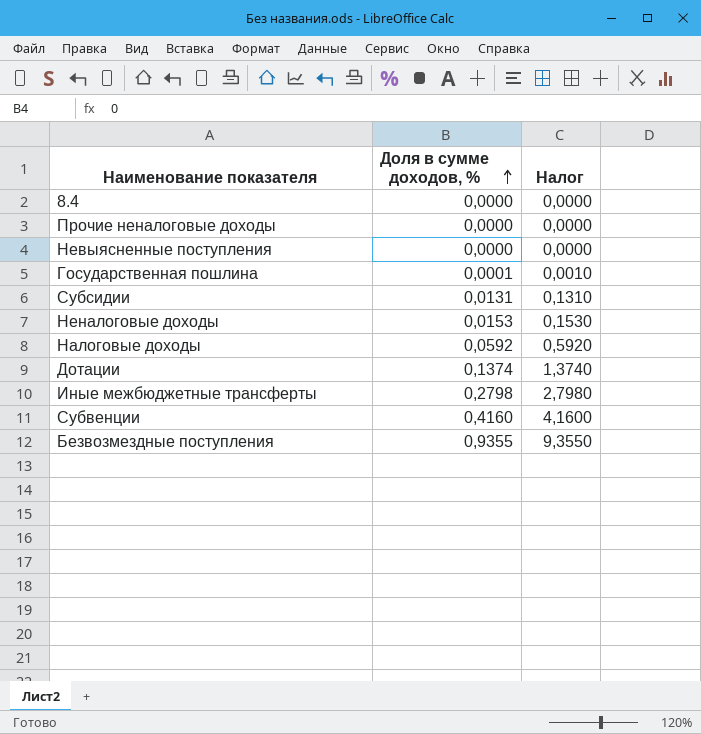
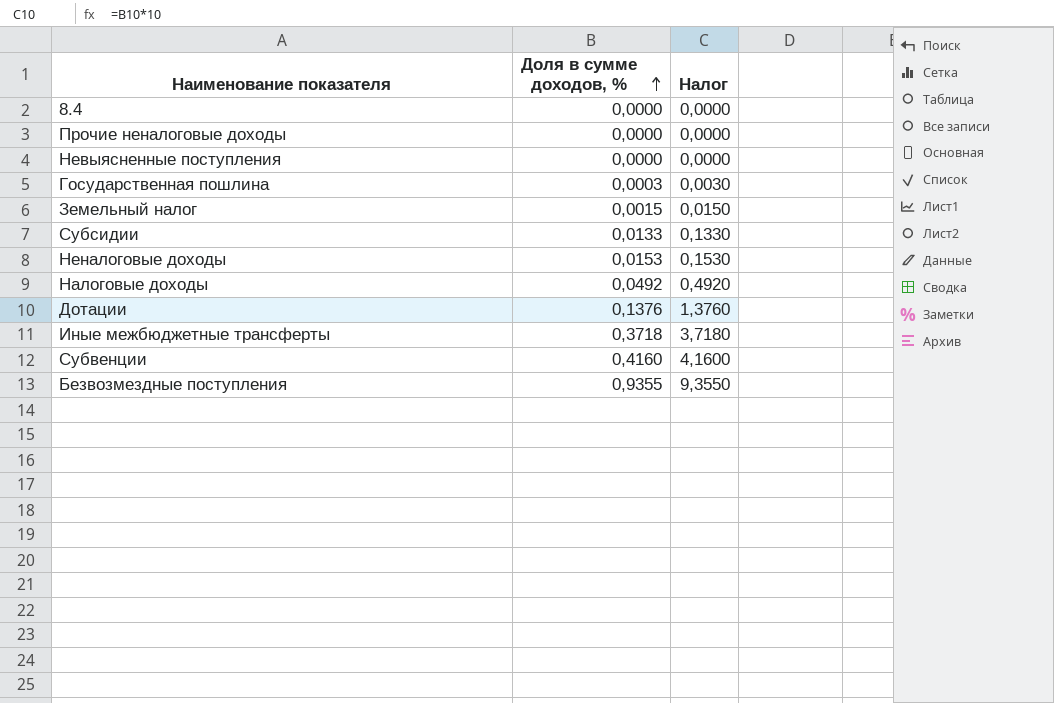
Государственная пошлина | Доля в сумме доходов, %: 0,0001 -> 0,0003
Государственная пошлина | Налог: 0,0010 -> 0,0030
row Земельный налог: none -> 0,0015 | 0,0150
Субсидии | Доля в сумме доходов, %: 0,0131 -> 0,0133
Субсидии | Налог: 0,1310 -> 0,1330
Налоговые доходы | Доля в сумме доходов, %: 0,0592 -> 0,0492
Налоговые доходы | Налог: 0,5920 -> 0,4920
Дотации | Доля в сумме доходов, %: 0,1374 -> 0,1376
Дотации | Налог: 1,3740 -> 1,3760
Иные межбюджетные трансферты | Доля в сумме доходов, %: 0,2798 -> 0,3718
Иные межбюджетные трансферты | Налог: 2,7980 -> 3,7180

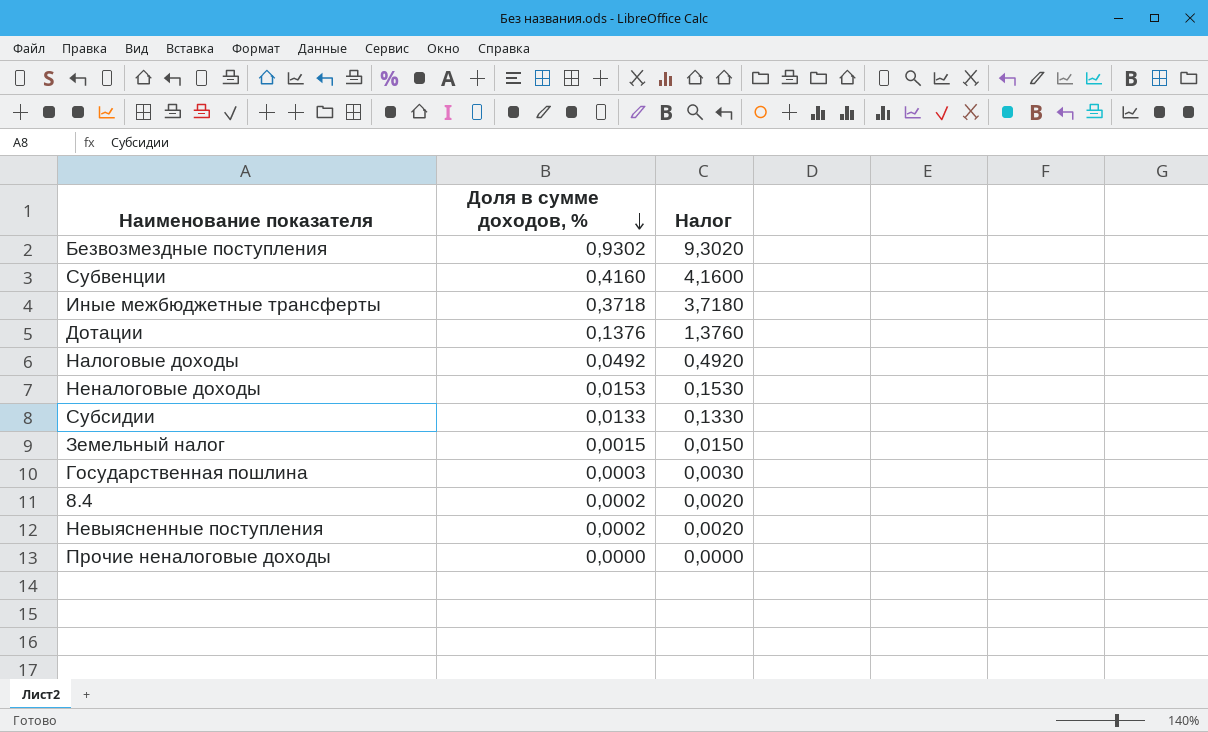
row order: Доля в сумме доходов, % ascending -> Доля в сумме доходов, % descending
Безвозмездные поступления | Доля в сумме доходов, %: 0,9355 -> 0,9302
Безвозмездные поступления | Налог: 9,3550 -> 9,3020
8.4 | Доля в сумме доходов, %: 0,0000 -> 0,0002
8.4 | Налог: 0,0000 -> 0,0020
Невыясненные поступления | Доля в сумме доходов, %: 0,0000 -> 0,0002
Невыясненные поступления | Налог: 0,0000 -> 0,0020

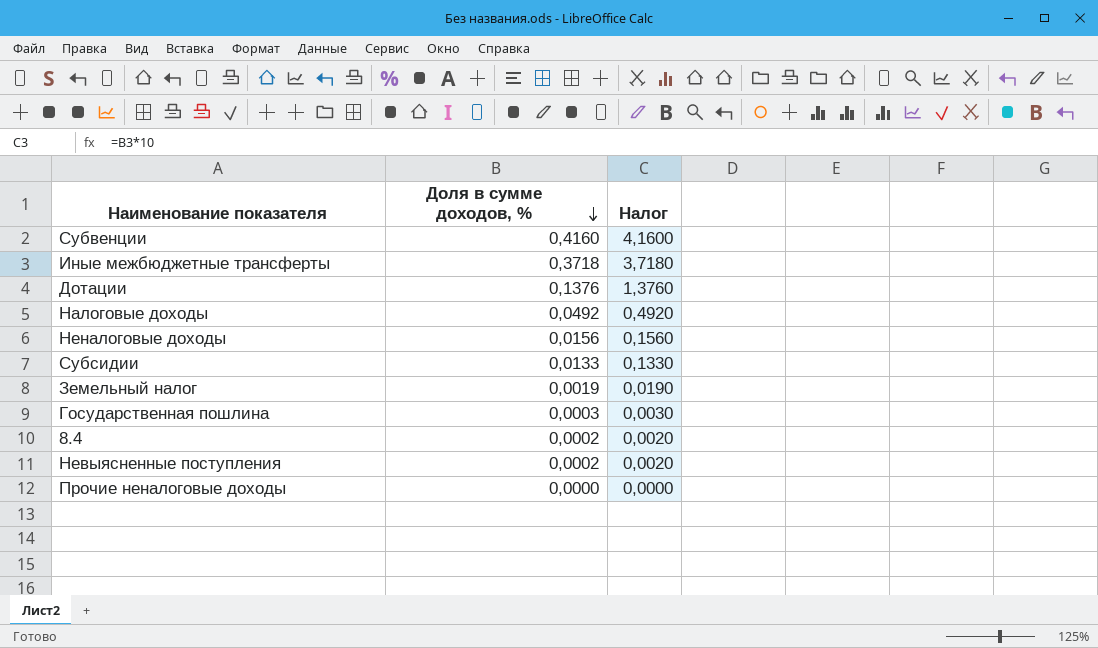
row Безвозмездные поступления: 0,9302 | 9,3020 -> none
Неналоговые доходы | Доля в сумме доходов, %: 0,0153 -> 0,0156
Неналоговые доходы | Налог: 0,1530 -> 0,1560
Земельный налог | Доля в сумме доходов, %: 0,0015 -> 0,0019
Земельный налог | Налог: 0,0150 -> 0,0190

